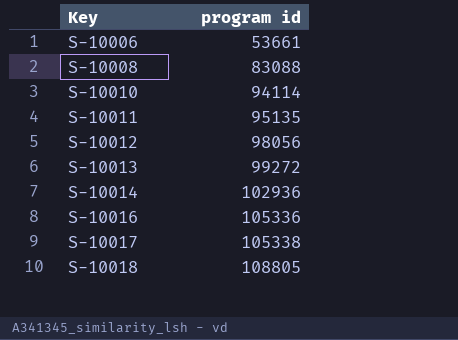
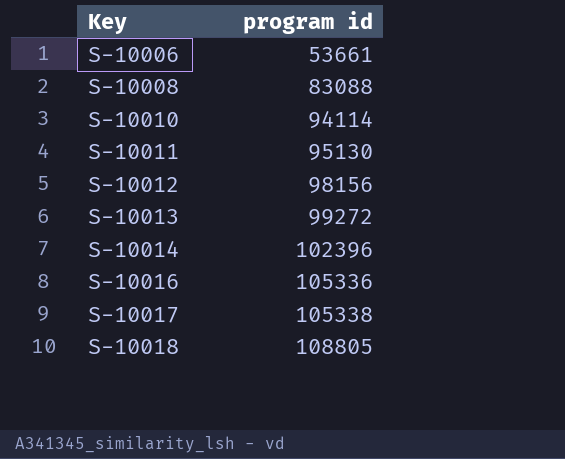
S-10011 | program id: 95135 -> 95130
S-10012 | program id: 98056 -> 98156
S-10014 | program id: 102936 -> 102396

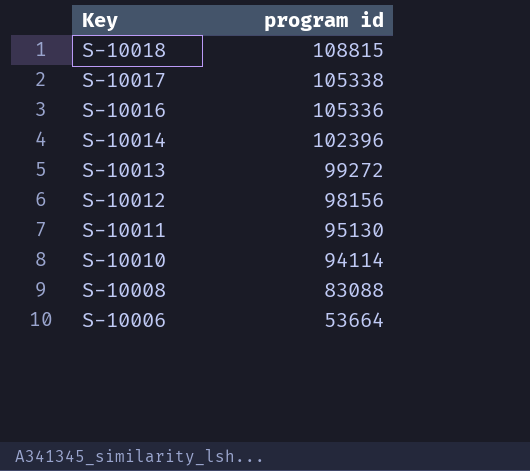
row order: Key ascending -> Key descending
S-10018 | program id: 108805 -> 108815
S-10006 | program id: 53661 -> 53664

